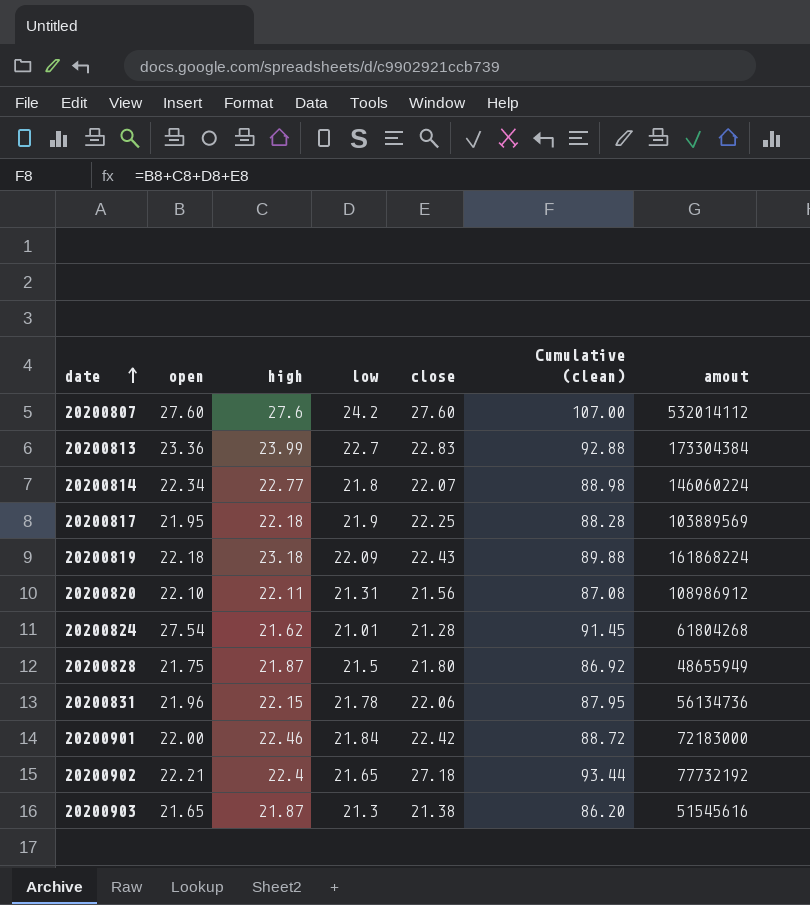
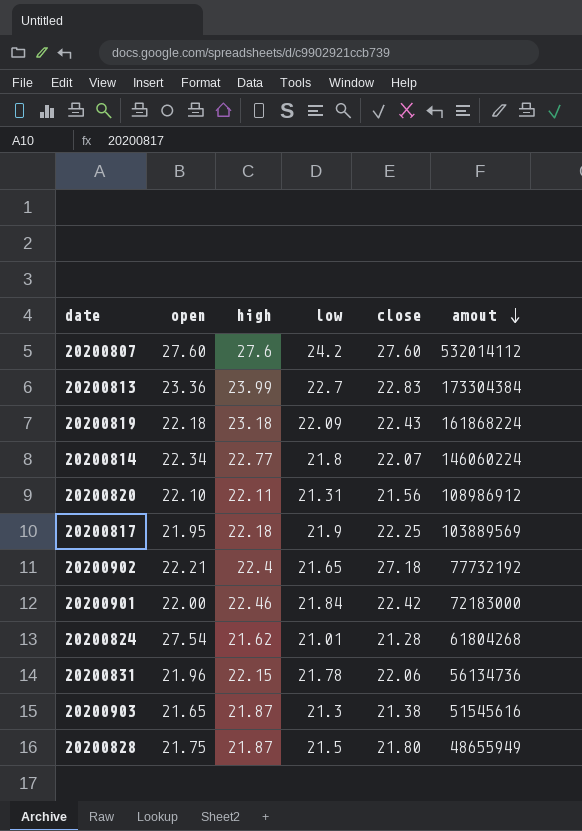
row order: date ascending -> amout descending
column Cumulative (clean) | formula: [open] + [high] + [low] + [close] -> none

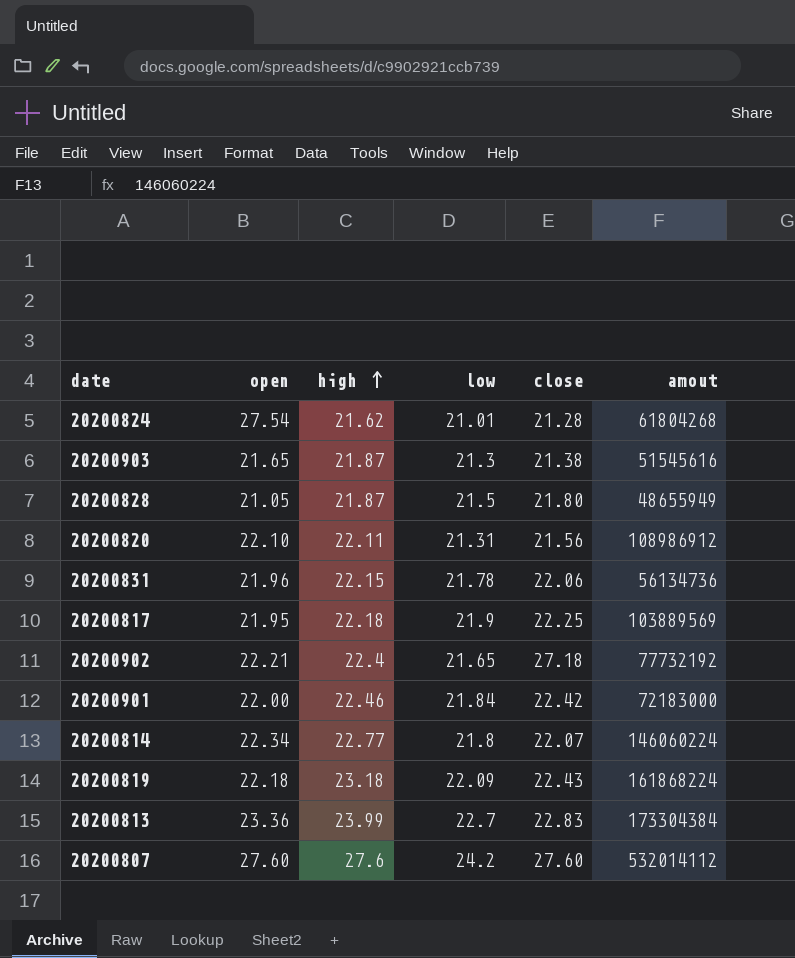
row order: amout descending -> high ascending
20200828 | open: 21.75 -> 21.05

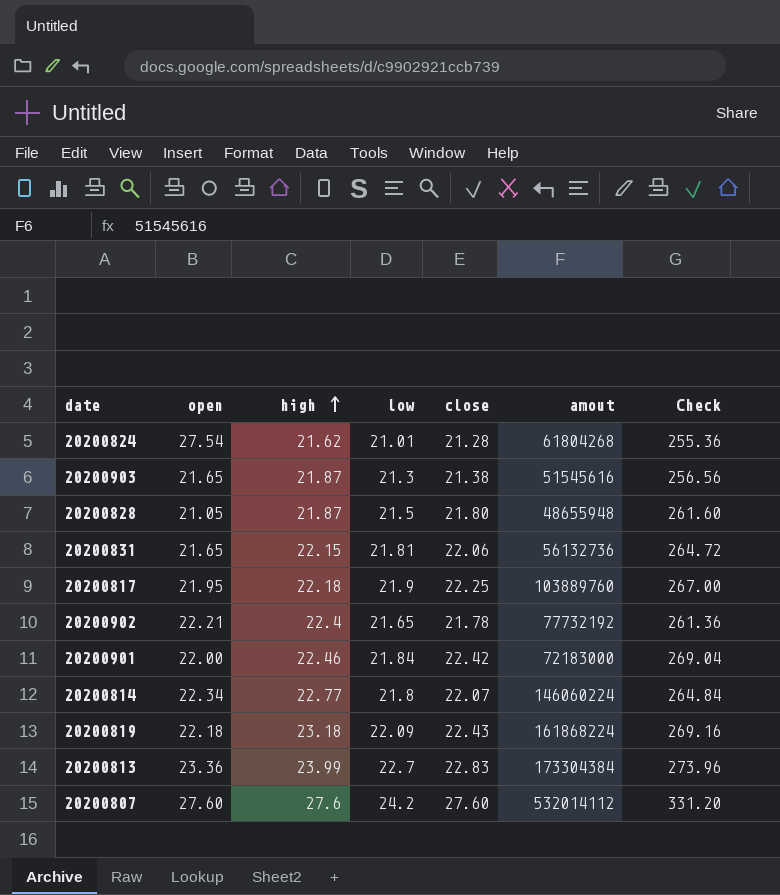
column Check | formula: none -> [close] * 12
row 20200820: 22.10 | 22.11 | 21.31 | 21.56 | 108986912 -> none
20200828 | amout: 48655949 -> 48655948
20200831 | open: 21.96 -> 21.65
20200831 | low: 21.78 -> 21.81
20200831 | amout: 56134736 -> 56132736
20200817 | amout: 103889569 -> 103889760
20200902 | close: 27.18 -> 21.78

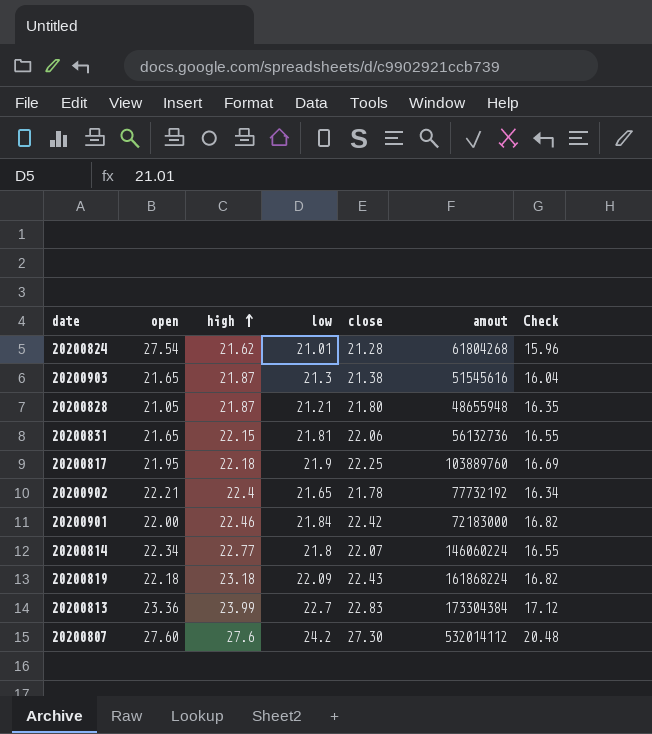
column Check | formula: [close] * 12 -> [close] * 0.75
20200828 | low: 21.5 -> 21.21
20200807 | close: 27.60 -> 27.30

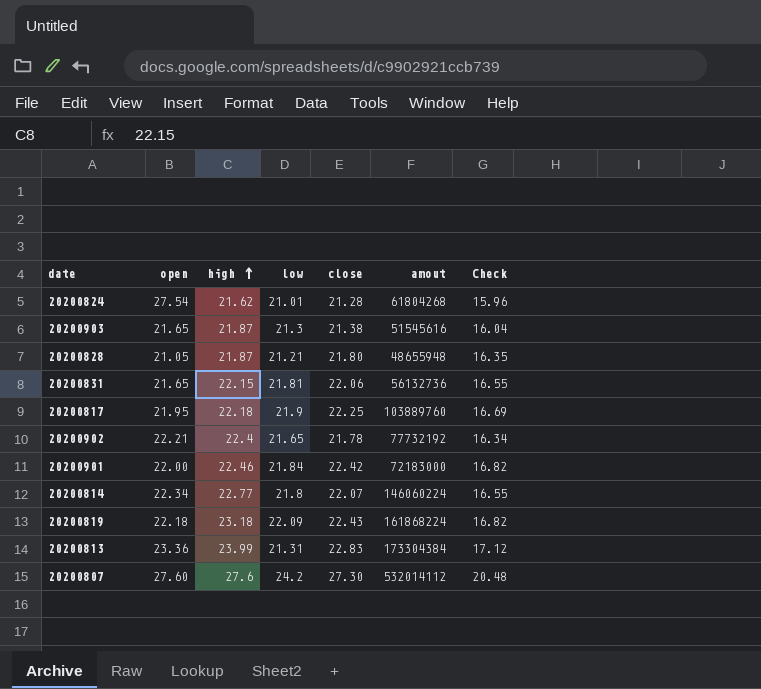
20200813 | low: 22.7 -> 21.31

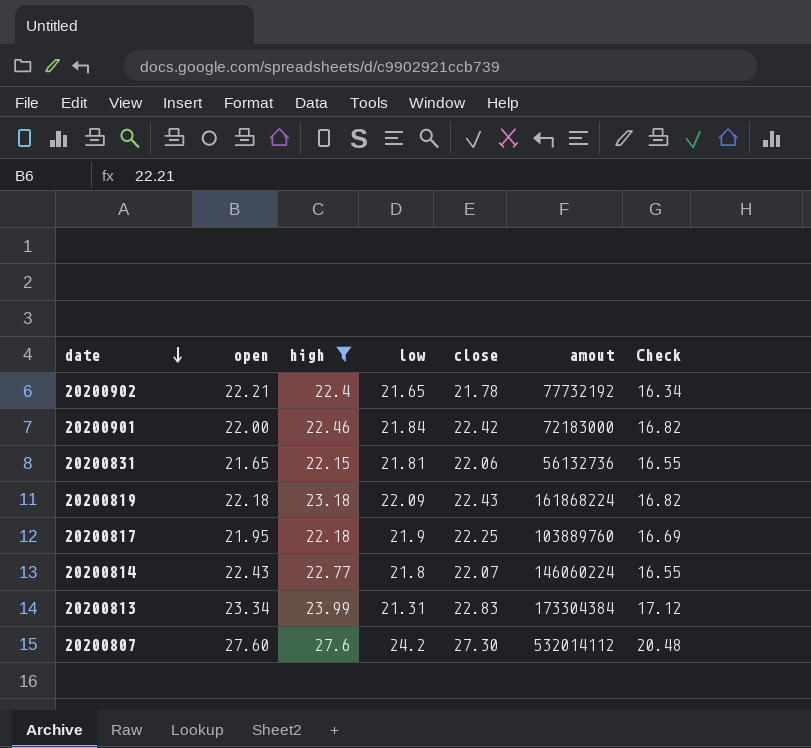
filter: none -> high >= 22.15
row order: high ascending -> date descending
20200814 | open: 22.34 -> 22.43
20200813 | open: 23.36 -> 23.34

